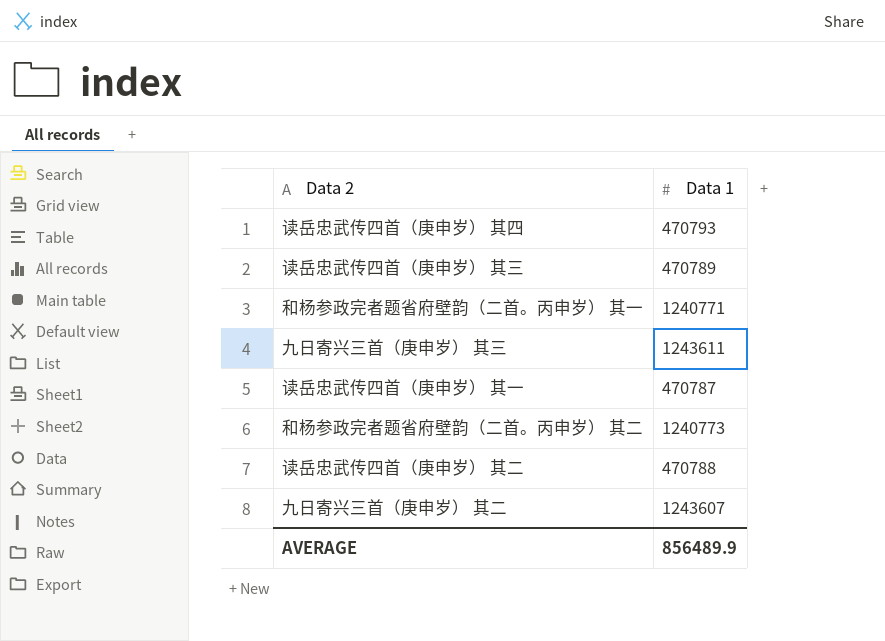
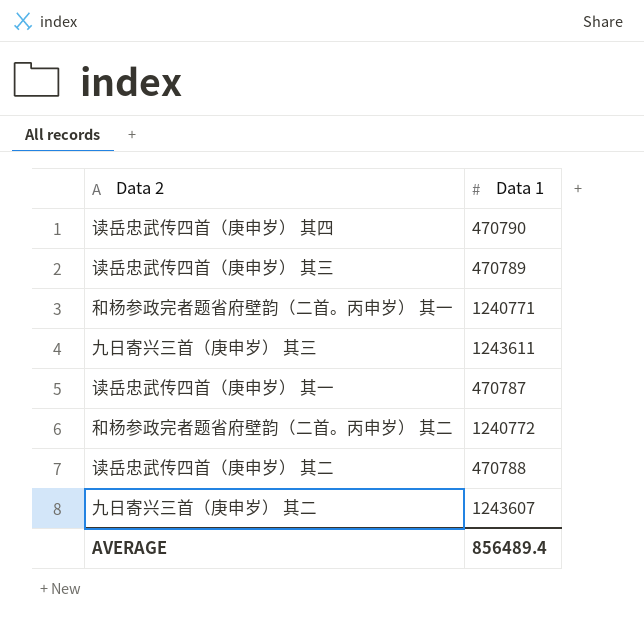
读岳忠武传四首（庚申岁） 其四 | Data 1: 470793 -> 470790
和杨参政完者题省府壁韵（二首。丙申岁） 其二 | Data 1: 1240773 -> 1240772
AVERAGE | Data 1: 856489.9 -> 856489.4

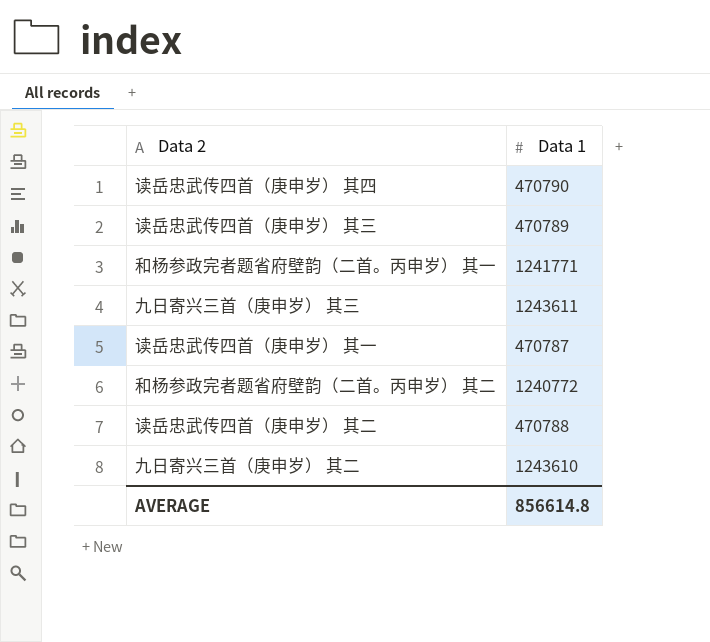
和杨参政完者题省府壁韵（二首。丙申岁） 其一 | Data 1: 1240771 -> 1241771
九日寄兴三首（庚申岁） 其二 | Data 1: 1243607 -> 1243610
AVERAGE | Data 1: 856489.4 -> 856614.8

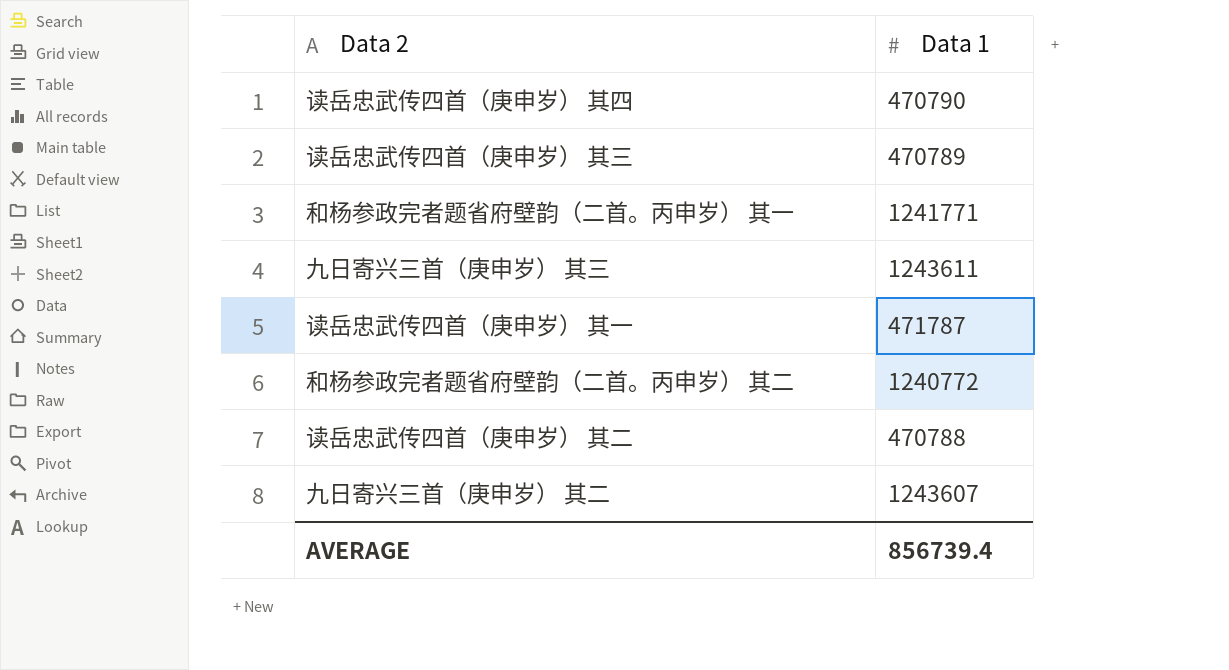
读岳忠武传四首（庚申岁） 其一 | Data 1: 470787 -> 471787
九日寄兴三首（庚申岁） 其二 | Data 1: 1243610 -> 1243607
AVERAGE | Data 1: 856614.8 -> 856739.4

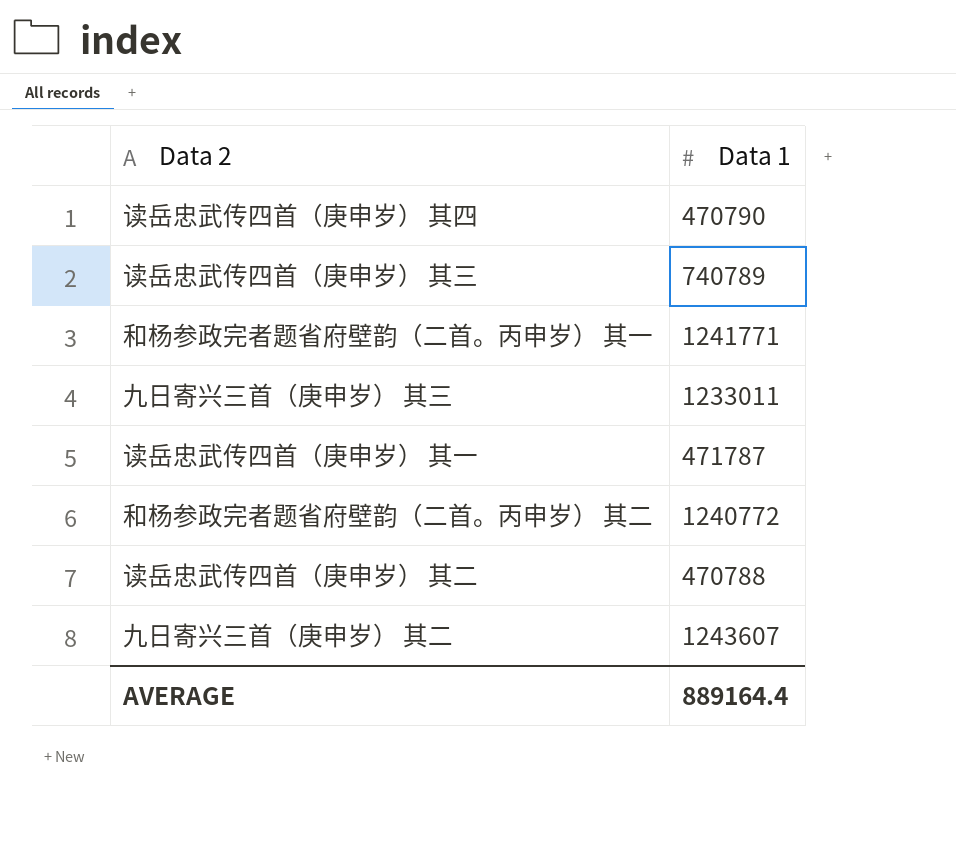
读岳忠武传四首（庚申岁） 其三 | Data 1: 470789 -> 740789
九日寄兴三首（庚申岁） 其三 | Data 1: 1243611 -> 1233011
AVERAGE | Data 1: 856739.4 -> 889164.4

